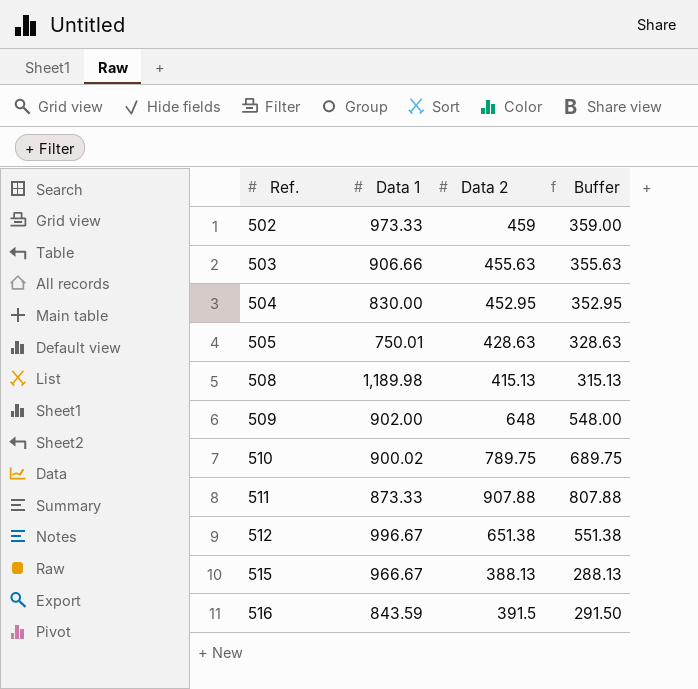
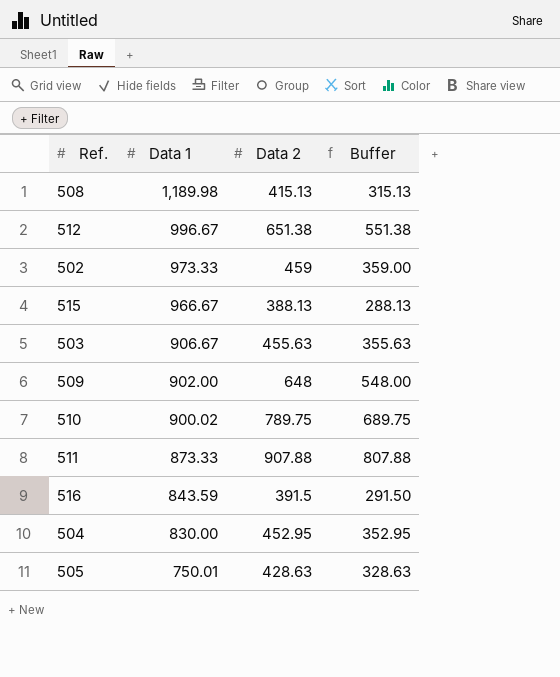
row order: Ref. ascending -> Data 1 descending
503 | Data 1: 906.66 -> 906.67

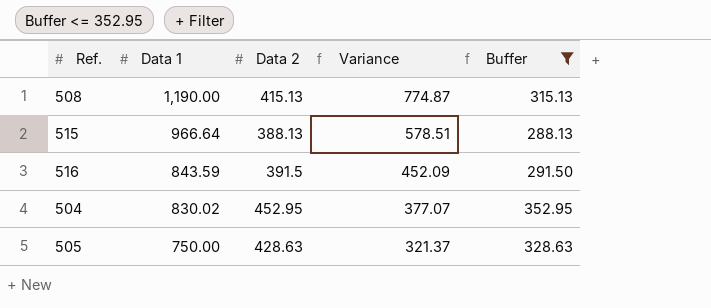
filter: none -> Buffer <= 352.95
column Variance | formula: none -> [Data 1] - [Data 2]
508 | Data 1: 1,189.98 -> 1,190.00
515 | Data 1: 966.67 -> 966.64
504 | Data 1: 830.00 -> 830.02
505 | Data 1: 750.01 -> 750.00

